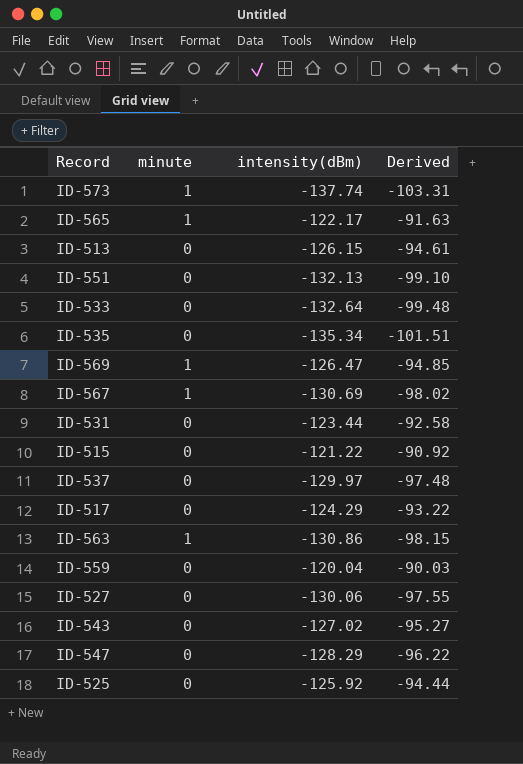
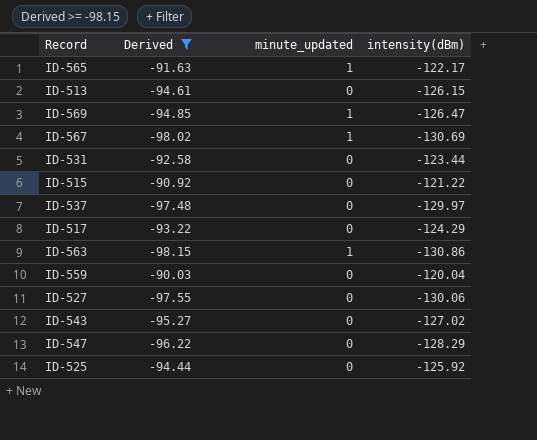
filter: none -> Derived >= -98.15
column Derived | position: 4 -> 2
column name: minute -> minute_updated

